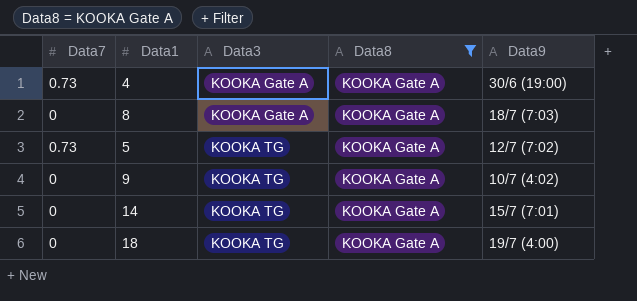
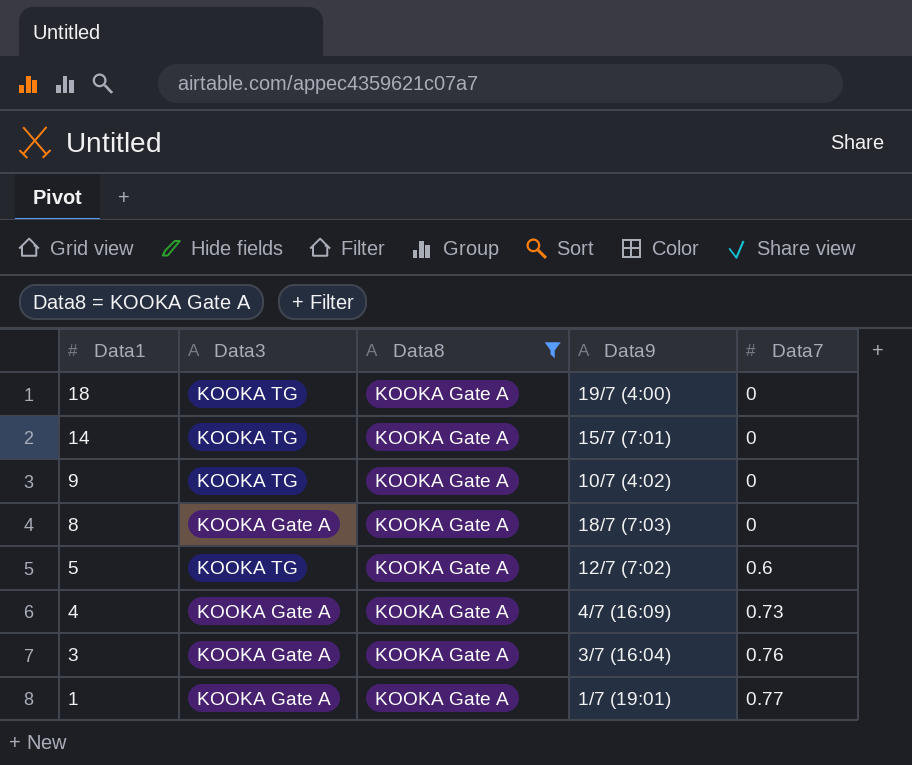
row order: Data3 ascending -> Data1 descending
column Data7 | position: 1 -> 5
5 | Data7: 0.73 -> 0.6
4 | Data9: 30/6 (19:00) -> 4/7 (16:09)
row 3: none -> KOOKA Gate A | KOOKA Gate A | 3/7 (16:04) | 0.76
row 1: none -> KOOKA Gate A | KOOKA Gate A | 1/7 (19:01) | 0.77

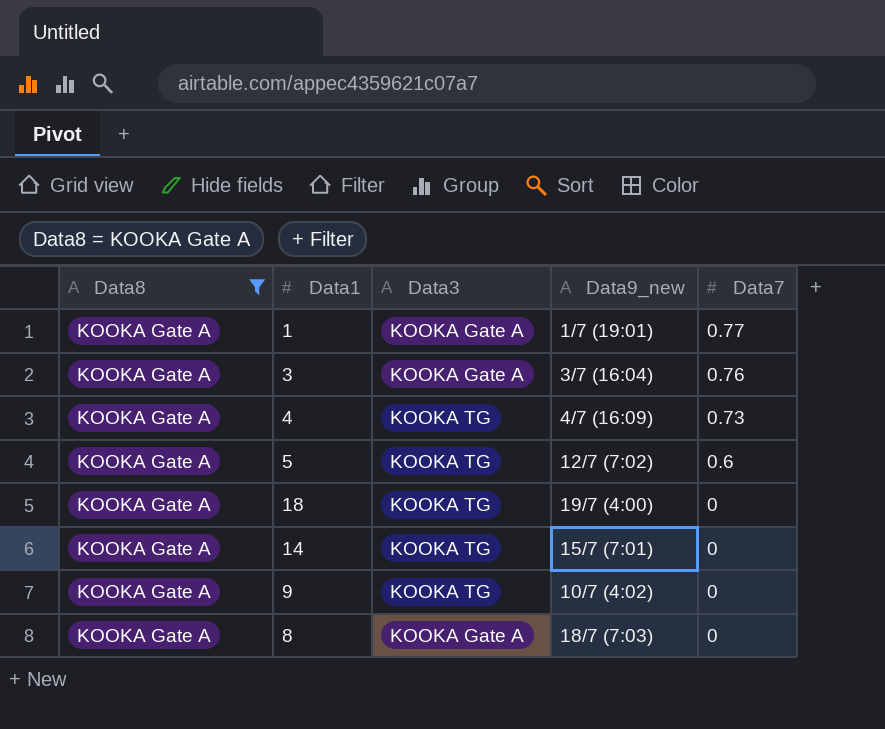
row order: Data1 descending -> Data7 descending
column Data8 | position: 3 -> 1
column name: Data9 -> Data9_new
4 | Data3: KOOKA Gate A -> KOOKA TG

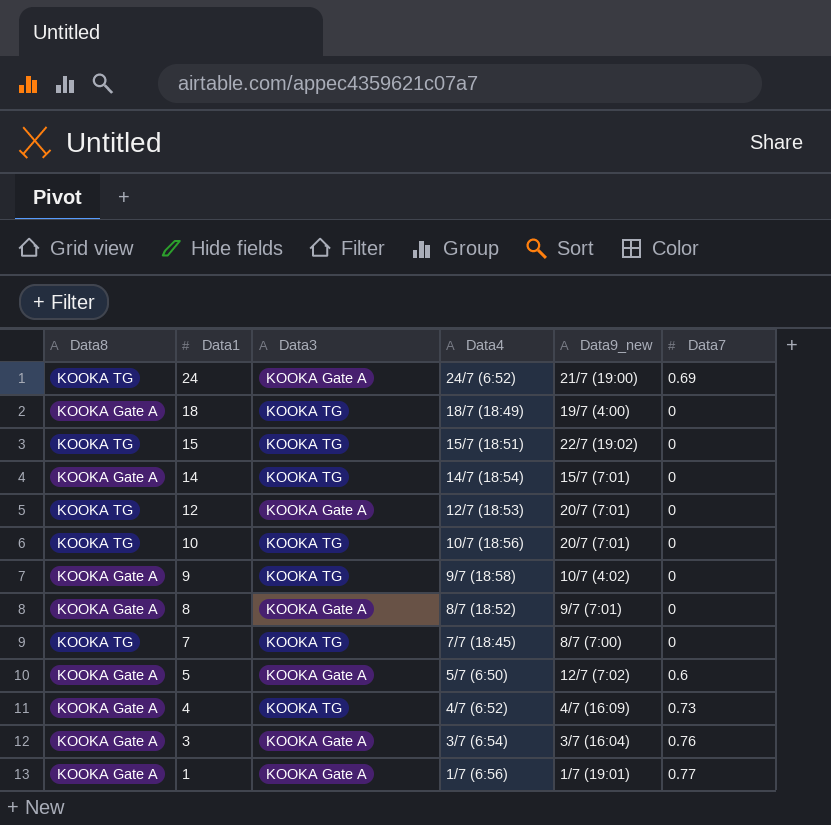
filter: Data8 = KOOKA Gate A -> none
row order: Data7 descending -> Data1 descending
column Data4 | position: none -> 4
8 | Data9_new: 18/7 (7:03) -> 9/7 (7:01)
5 | Data3: KOOKA TG -> KOOKA Gate A

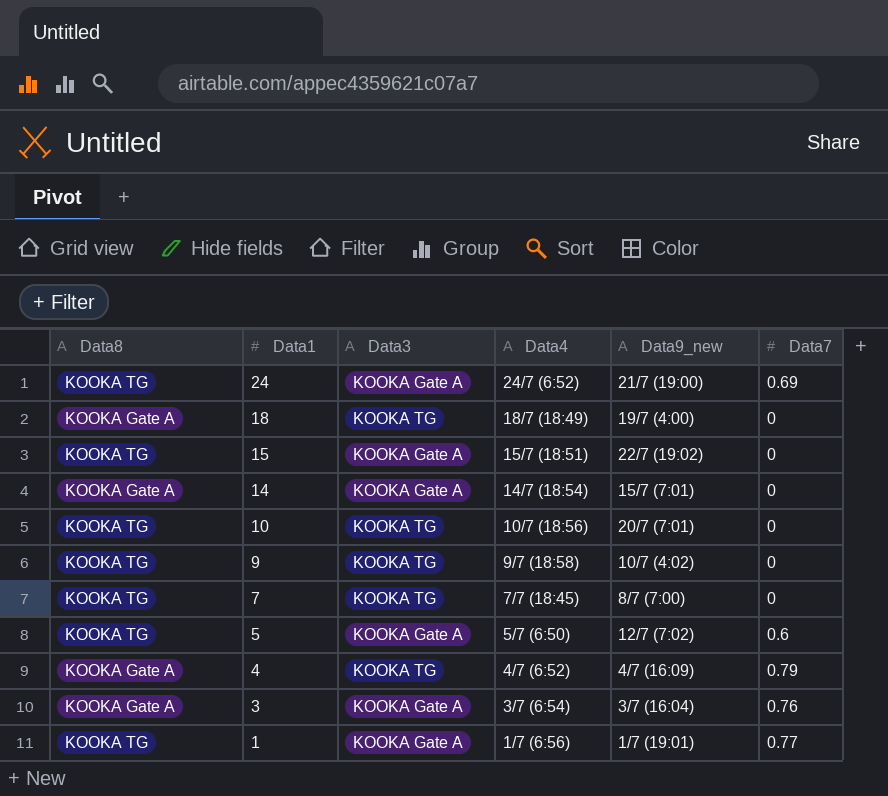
row 12: KOOKA TG | KOOKA Gate A | 12/7 (18:53) | 20/7 (7:01) | 0 -> none
row 8: KOOKA Gate A | KOOKA Gate A | 8/7 (18:52) | 9/7 (7:01) | 0 -> none
15 | Data3: KOOKA TG -> KOOKA Gate A
14 | Data3: KOOKA TG -> KOOKA Gate A
9 | Data8: KOOKA Gate A -> KOOKA TG
5 | Data8: KOOKA Gate A -> KOOKA TG
4 | Data7: 0.73 -> 0.79
1 | Data8: KOOKA Gate A -> KOOKA TG

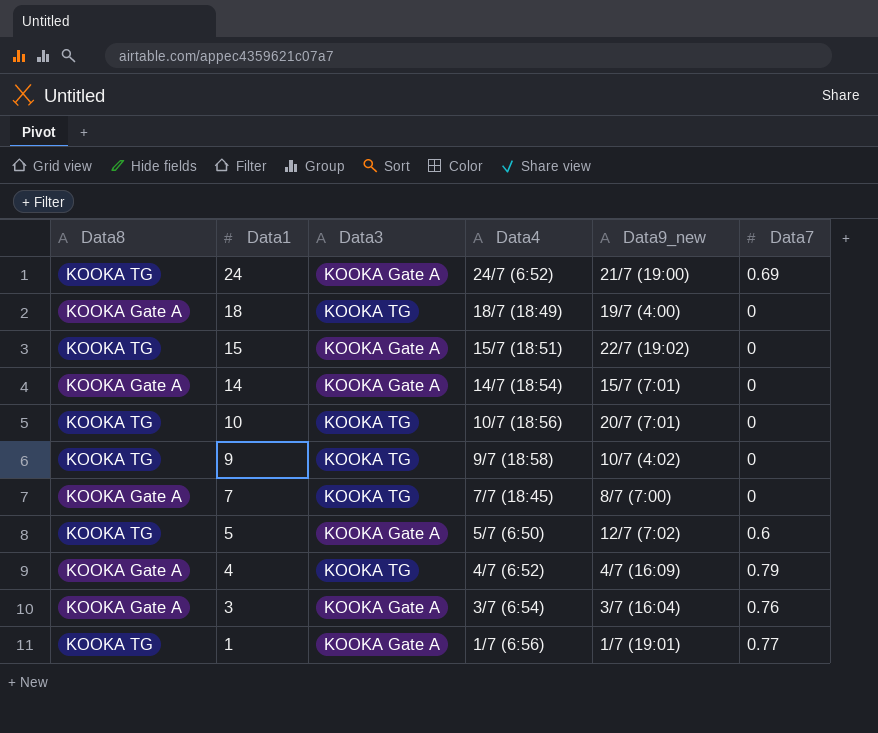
7 | Data8: KOOKA TG -> KOOKA Gate A

